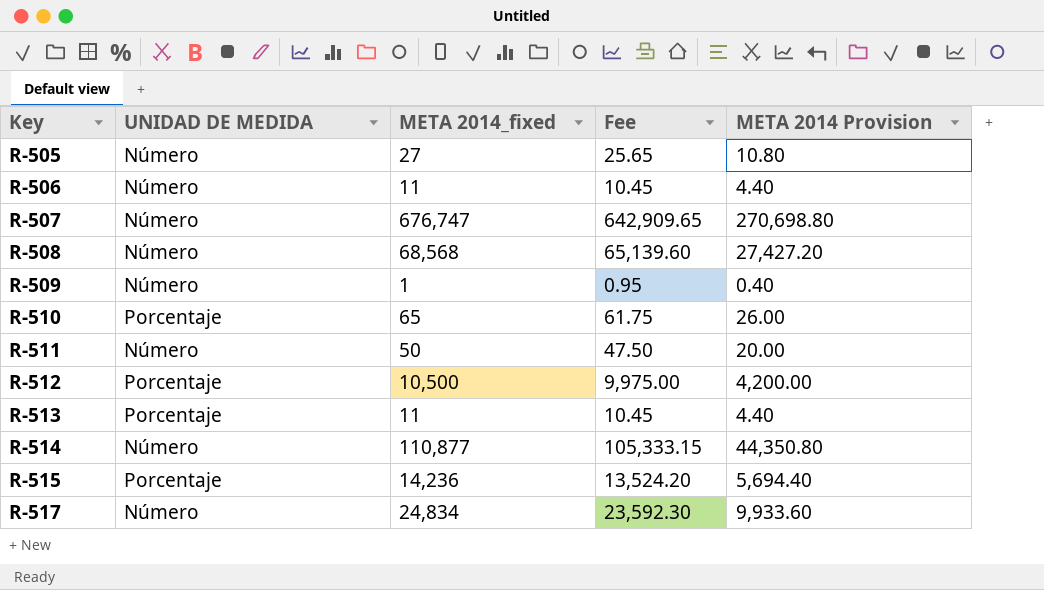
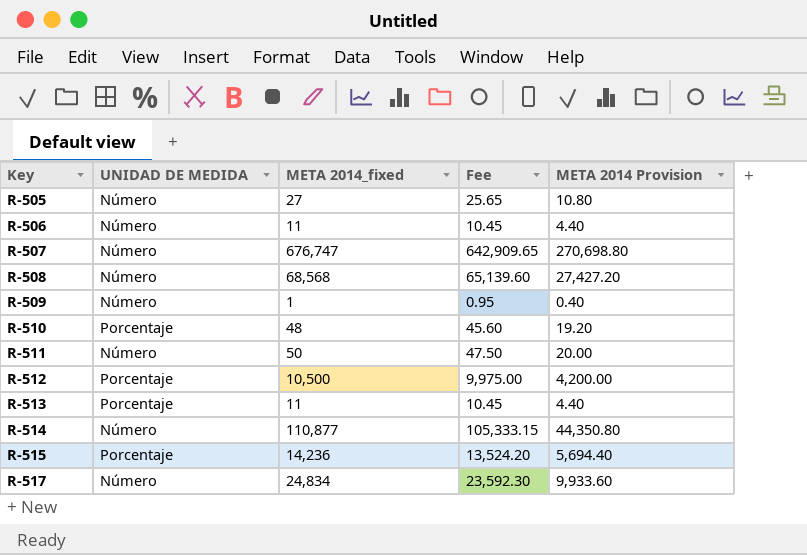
R-510 | META 2014_fixed: 65 -> 48
R-510 | Fee: 61.75 -> 45.60
R-510 | META 2014 Provision: 26.00 -> 19.20

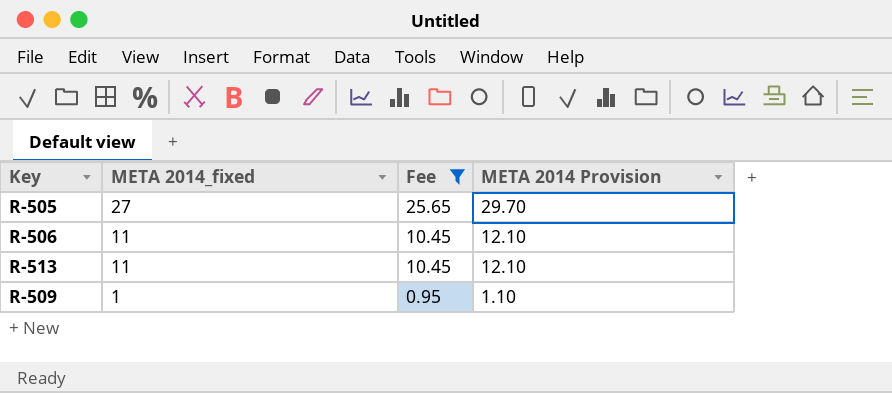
filter: none -> Fee <= 25.65
row order: Key ascending -> META 2014_fixed descending
column UNIDAD DE MEDIDA | position: 2 -> none
column META 2014 Provision | formula: [META 2014_fixed] * 0.4 -> [META 2014_fixed] * 1.1

